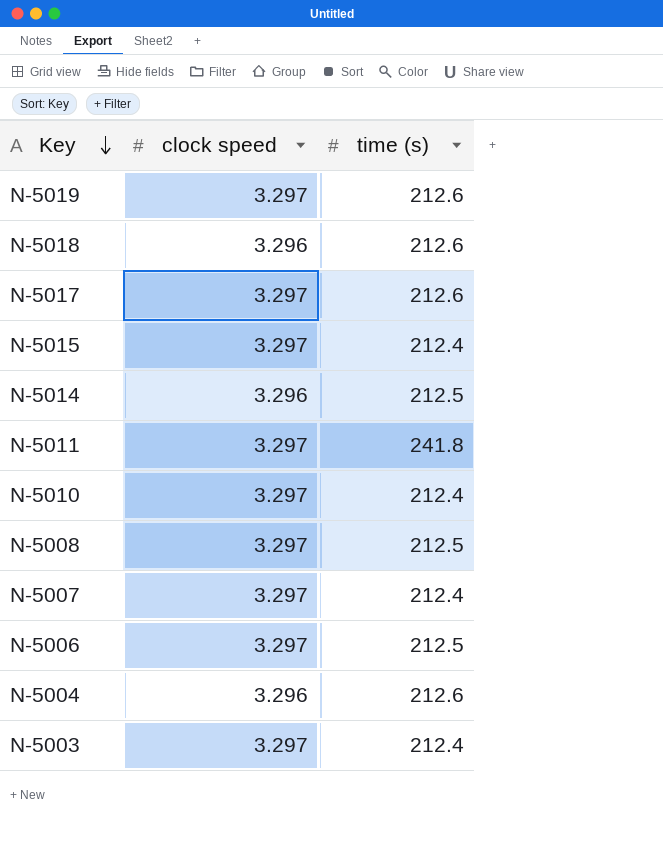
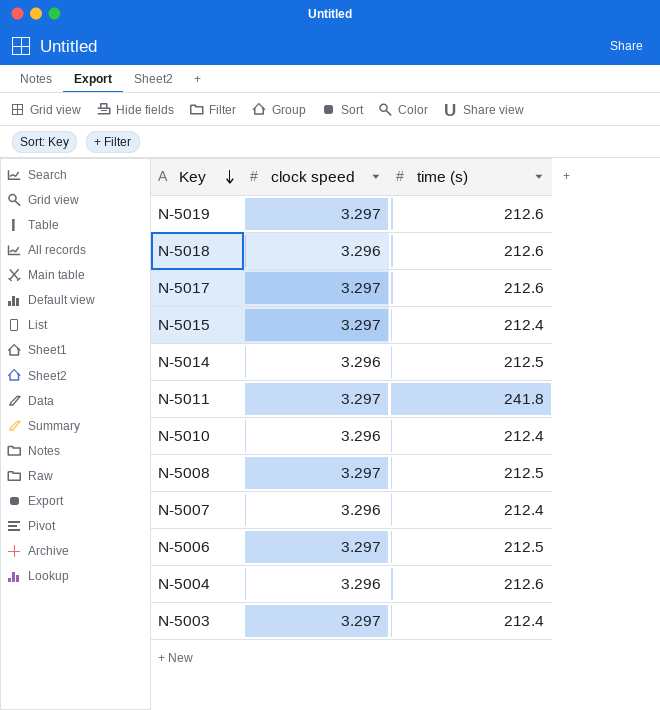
N-5010 | clock speed: 3.297 -> 3.296
N-5007 | clock speed: 3.297 -> 3.296

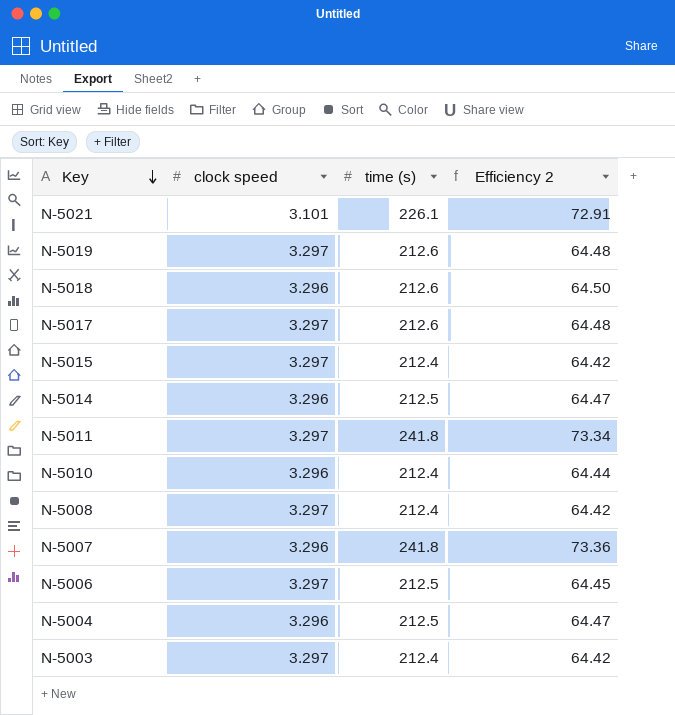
column Efficiency 2 | formula: none -> [time (s)] / [clock speed]
row N-5021: none -> 3.101 | 226.1 | 72.91
N-5008 | time (s): 212.5 -> 212.4
N-5007 | time (s): 212.4 -> 241.8
N-5004 | time (s): 212.6 -> 212.5

